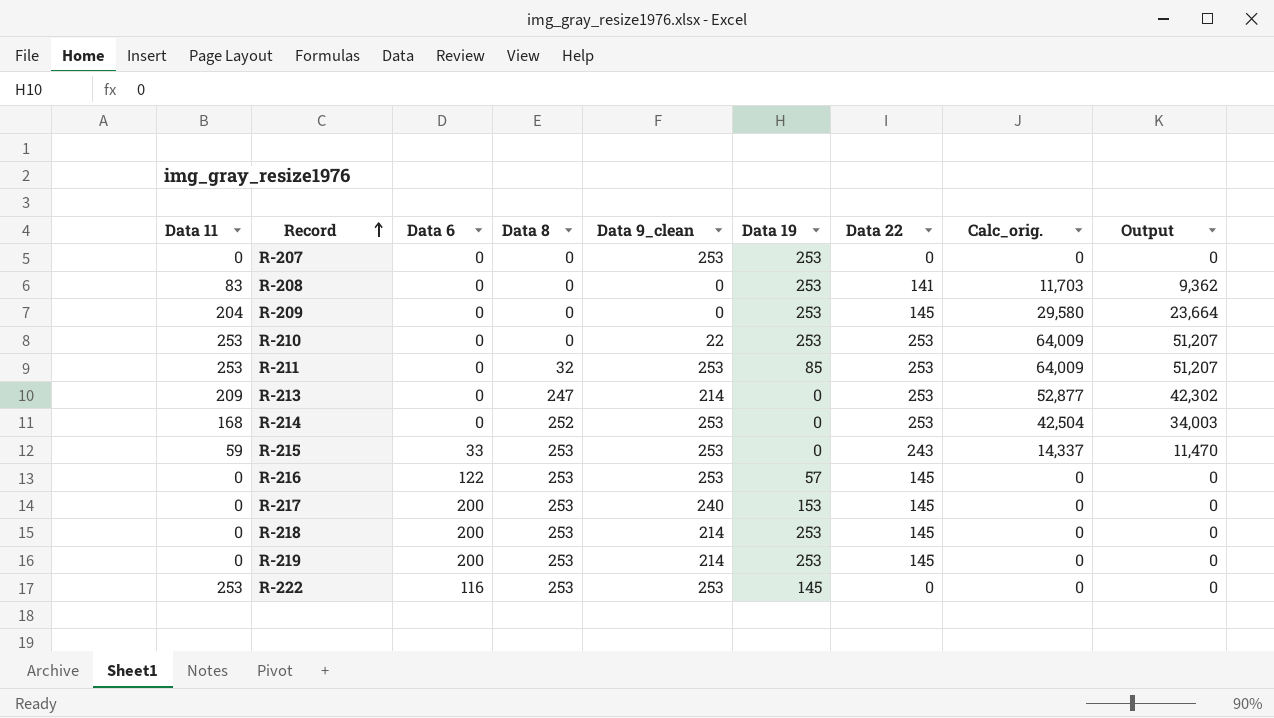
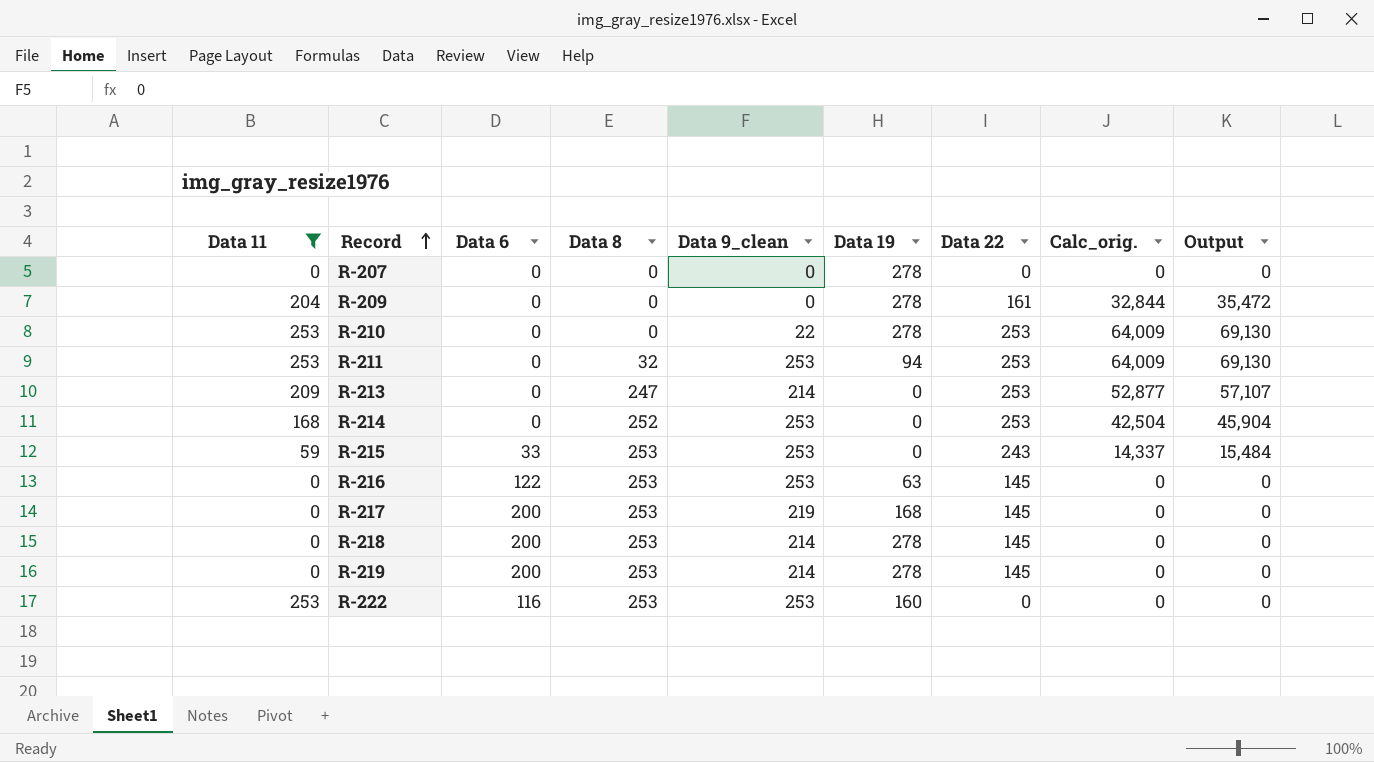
filter: none -> Data 11 != 83
column Output | formula: [Calc_orig.] * 0.8 -> [Calc_orig.] * 1.08
R-207 | Data 9_clean: 253 -> 0
R-207 | Data 19: 253 -> 278
R-209 | Data 19: 253 -> 278
R-209 | Data 22: 145 -> 161
R-209 | Calc_orig.: 29,580 -> 32,844
R-210 | Data 19: 253 -> 278
R-211 | Data 19: 85 -> 94
R-216 | Data 19: 57 -> 63
R-217 | Data 9_clean: 240 -> 219
R-217 | Data 19: 153 -> 168
R-218 | Data 19: 253 -> 278
R-219 | Data 19: 253 -> 278
R-222 | Data 19: 145 -> 160

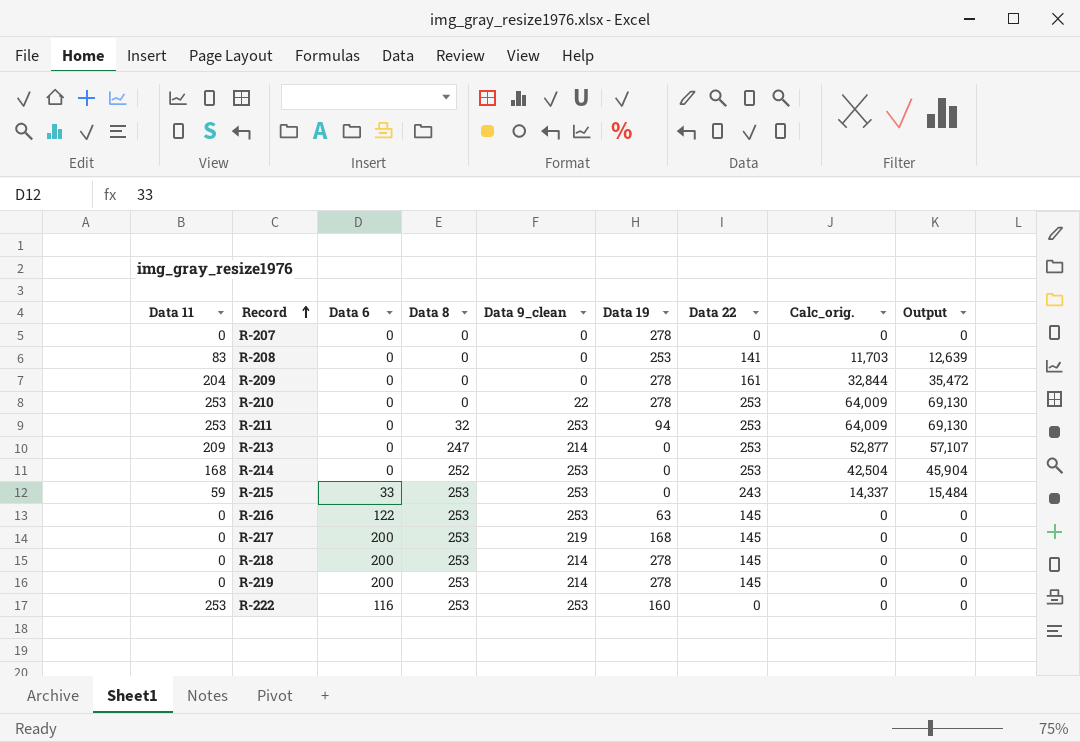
filter: Data 11 != 83 -> none

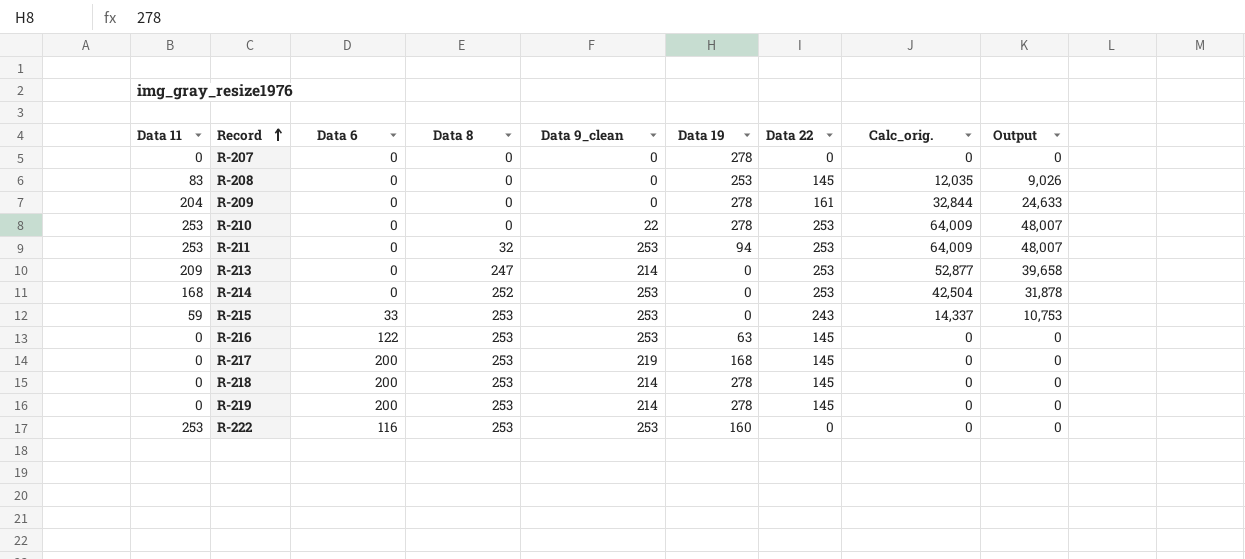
column Output | formula: [Calc_orig.] * 1.08 -> [Calc_orig.] * 0.75
R-208 | Data 22: 141 -> 145
R-208 | Calc_orig.: 11,703 -> 12,035

